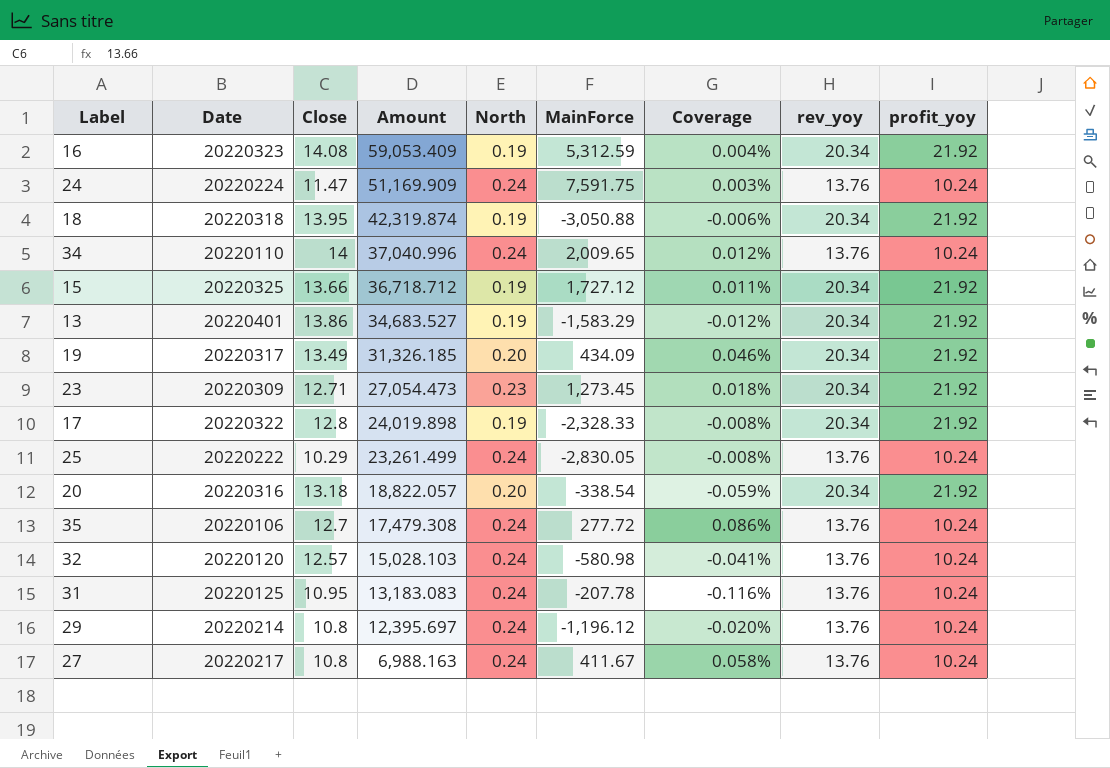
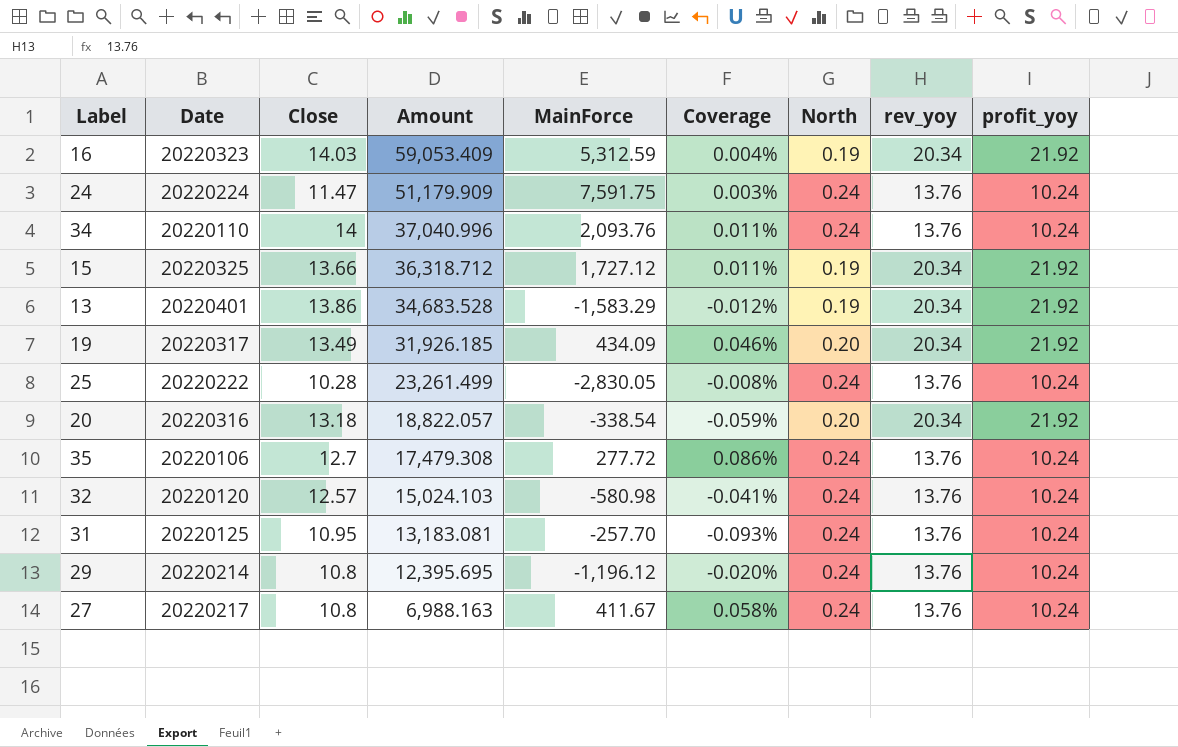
column North | position: 5 -> 7
row 18: 20220318 | 13.95 | 42,319.874 | 0.19 | -3,050.88 | -0.006% | 20.34 | 21.92 -> none
row 23: 20220309 | 12.71 | 27,054.473 | 0.23 | 1,273.45 | 0.018% | 20.34 | 21.92 -> none
row 17: 20220322 | 12.8 | 24,019.898 | 0.19 | -2,328.33 | -0.008% | 20.34 | 21.92 -> none
16 | Close: 14.08 -> 14.03
24 | Amount: 51,169.909 -> 51,179.909
34 | MainForce: 2,009.65 -> 2,093.76
34 | Coverage: 0.012% -> 0.011%
15 | Amount: 36,718.712 -> 36,318.712
13 | Amount: 34,683.527 -> 34,683.528
19 | Amount: 31,326.185 -> 31,926.185
25 | Close: 10.29 -> 10.28
32 | Amount: 15,028.103 -> 15,024.103
31 | Amount: 13,183.083 -> 13,183.081
31 | MainForce: -207.78 -> -257.70
31 | Coverage: -0.116% -> -0.093%
29 | Amount: 12,395.697 -> 12,395.695

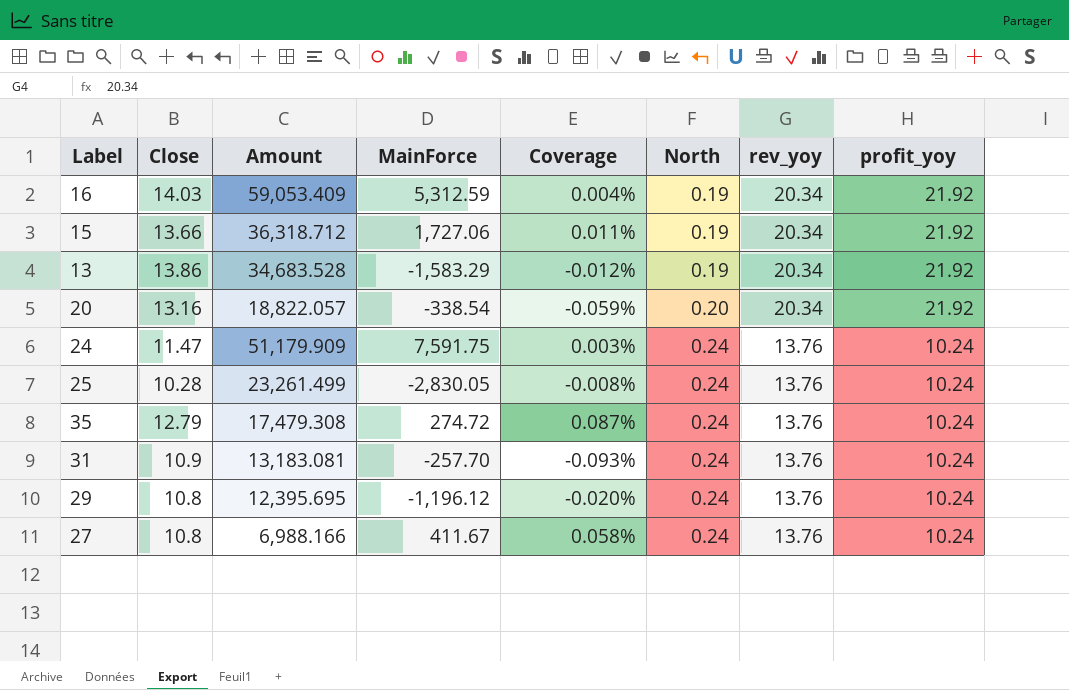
row order: Amount descending -> North ascending
column Date | position: 2 -> none
row 34: 20220110 | 14 | 37,040.996 | 2,093.76 | 0.011% | 0.24 | 13.76 | 10.24 -> none
row 19: 20220317 | 13.49 | 31,926.185 | 434.09 | 0.046% | 0.20 | 20.34 | 21.92 -> none
row 32: 20220120 | 12.57 | 15,024.103 | -580.98 | -0.041% | 0.24 | 13.76 | 10.24 -> none
15 | MainForce: 1,727.12 -> 1,727.06
20 | Close: 13.18 -> 13.16
35 | Close: 12.7 -> 12.79
35 | MainForce: 277.72 -> 274.72
35 | Coverage: 0.086% -> 0.087%
31 | Close: 10.95 -> 10.9
27 | Amount: 6,988.163 -> 6,988.166

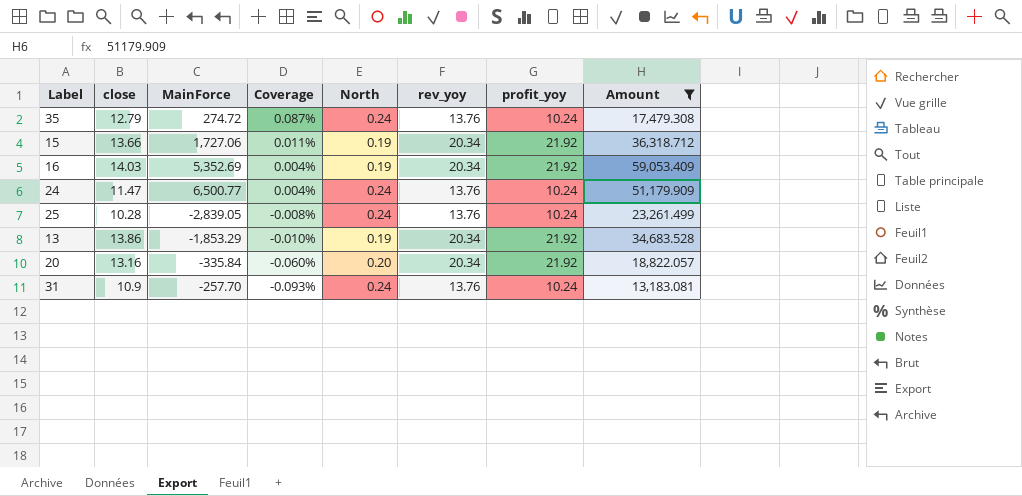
filter: none -> Amount >= 13,183.081
row order: North ascending -> Coverage descending
column name: Close -> close
column Amount | position: 3 -> 8
16 | MainForce: 5,312.59 -> 5,352.69
24 | MainForce: 7,591.75 -> 6,500.77
24 | Coverage: 0.003% -> 0.004%
25 | MainForce: -2,830.05 -> -2,839.05
13 | MainForce: -1,583.29 -> -1,853.29
13 | Coverage: -0.012% -> -0.010%
20 | MainForce: -338.54 -> -335.84
20 | Coverage: -0.059% -> -0.060%

